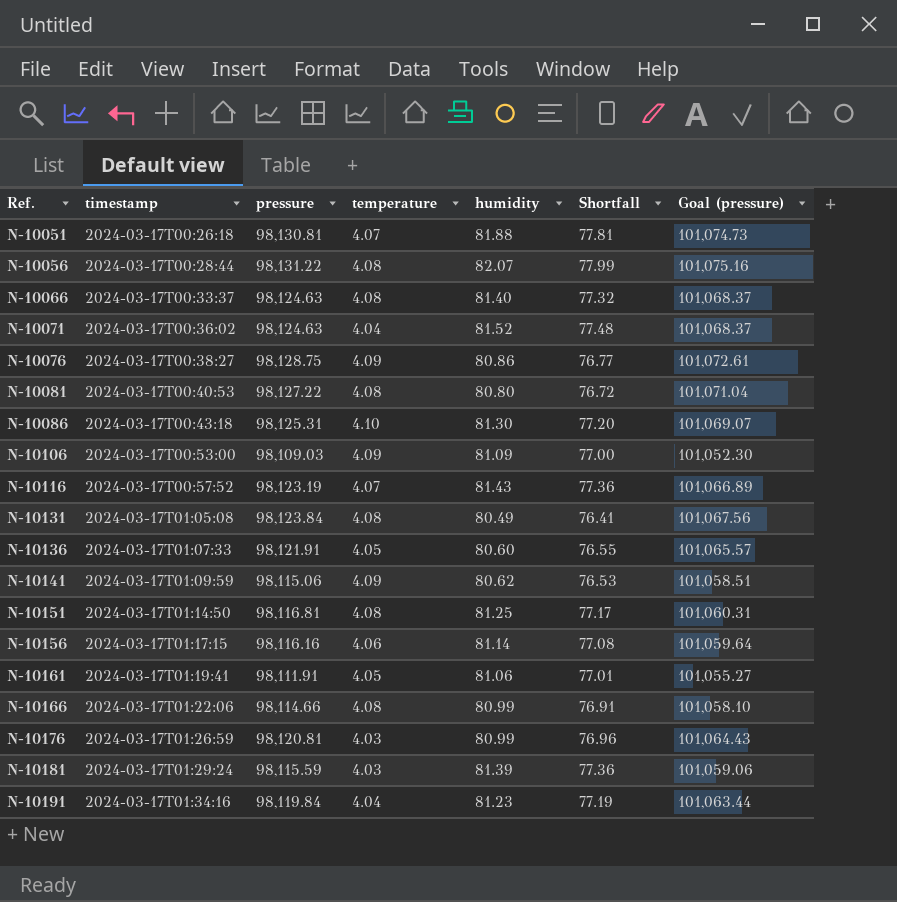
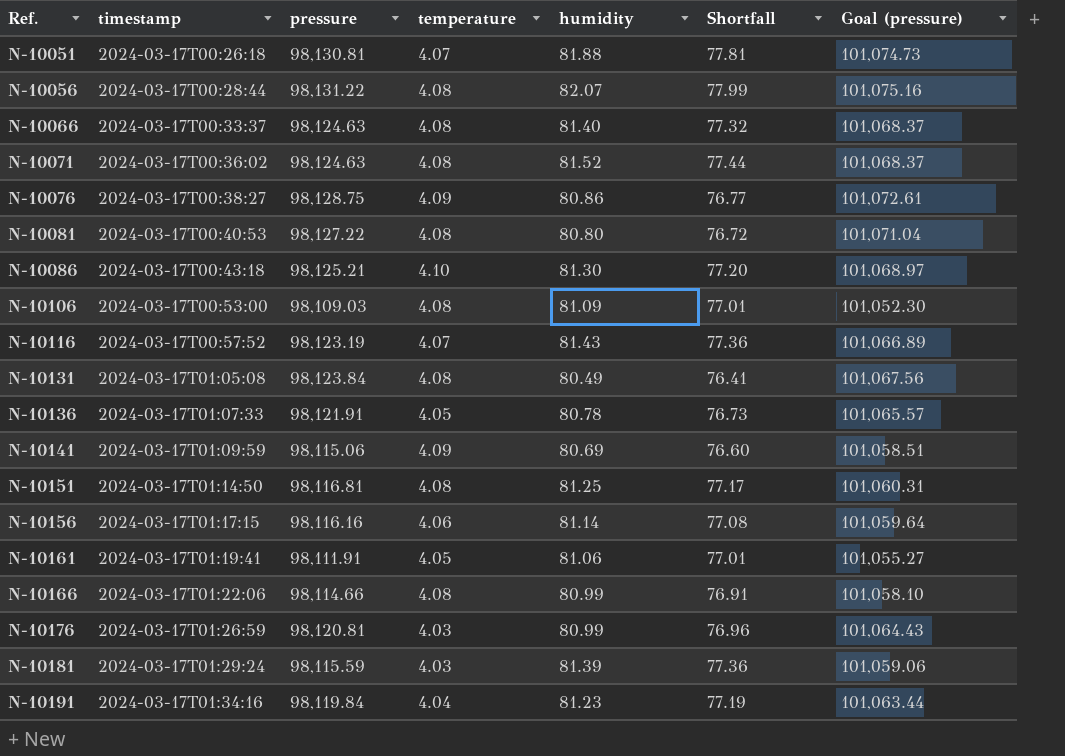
N-10071 | temperature: 4.04 -> 4.08
N-10071 | Shortfall: 77.48 -> 77.44
N-10086 | pressure: 98,125.31 -> 98,125.21
N-10086 | Goal (pressure): 101,069.07 -> 101,068.97
N-10106 | temperature: 4.09 -> 4.08
N-10106 | Shortfall: 77.00 -> 77.01
N-10136 | humidity: 80.60 -> 80.78
N-10136 | Shortfall: 76.55 -> 76.73
N-10141 | humidity: 80.62 -> 80.69
N-10141 | Shortfall: 76.53 -> 76.60

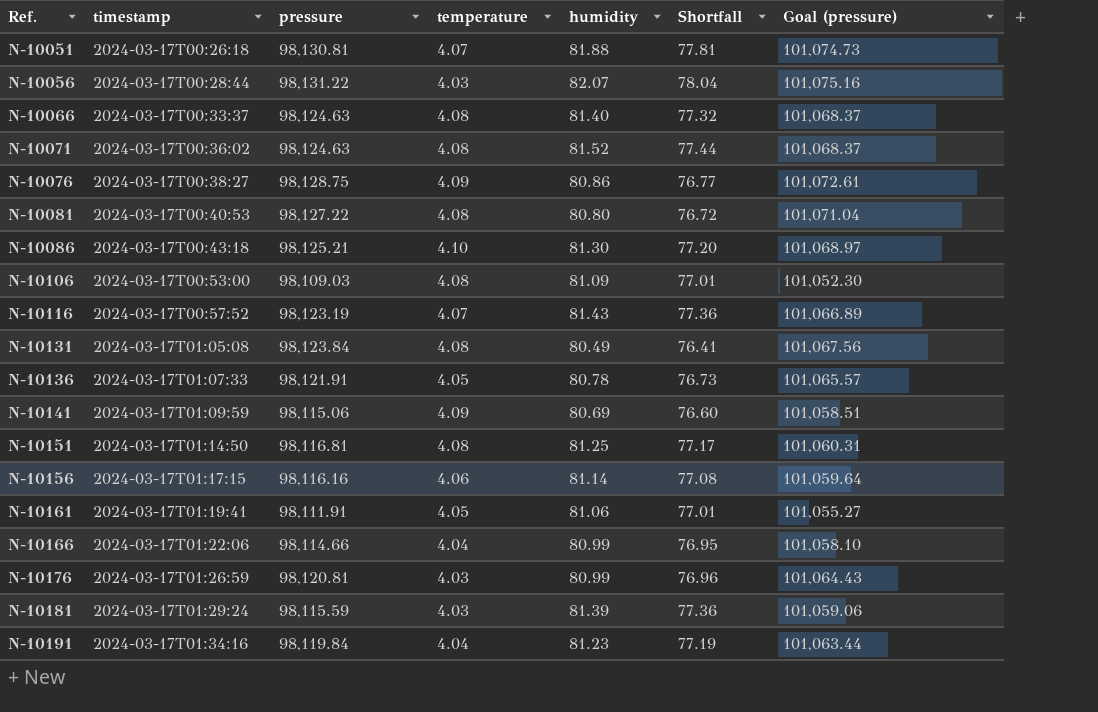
N-10056 | temperature: 4.08 -> 4.03
N-10056 | Shortfall: 77.99 -> 78.04
N-10166 | temperature: 4.08 -> 4.04
N-10166 | Shortfall: 76.91 -> 76.95

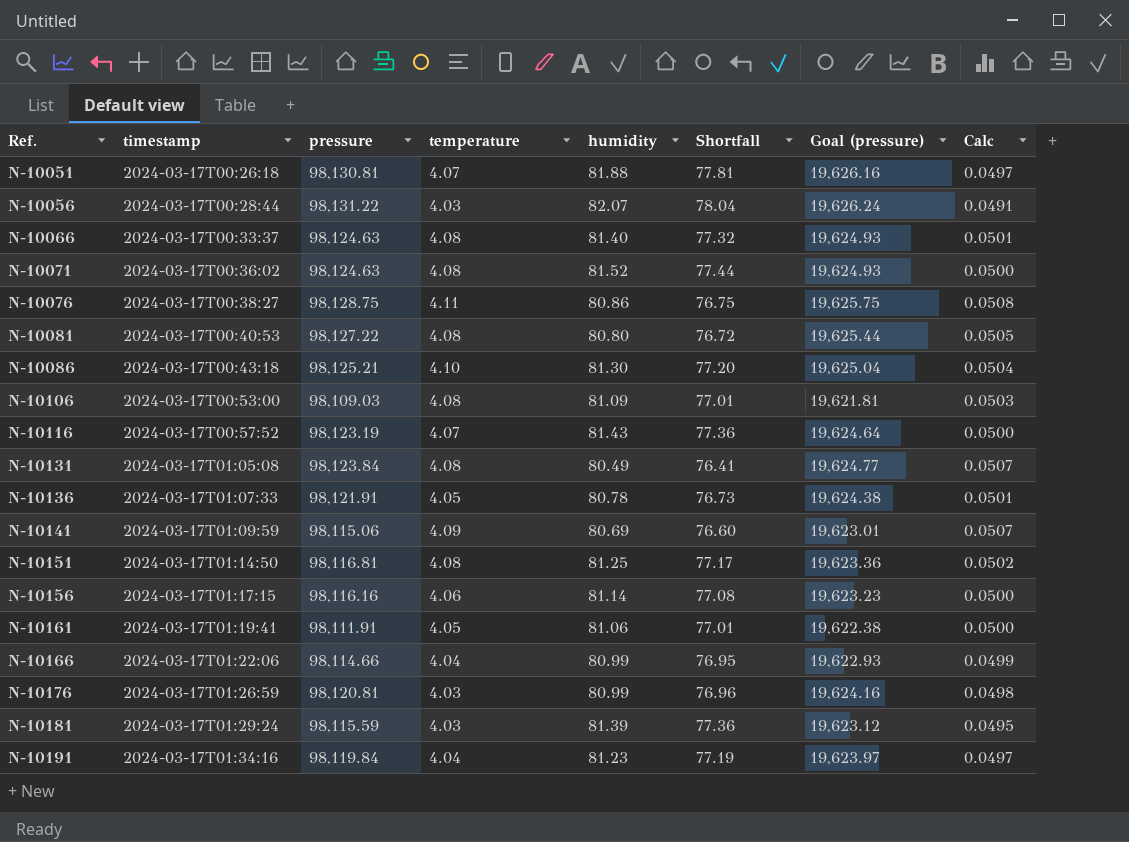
column Goal (pressure) | formula: [pressure] * 1.03 -> [pressure] * 0.2
column Calc | formula: none -> [temperature] / [humidity]
N-10076 | temperature: 4.09 -> 4.11
N-10076 | Shortfall: 76.77 -> 76.75

